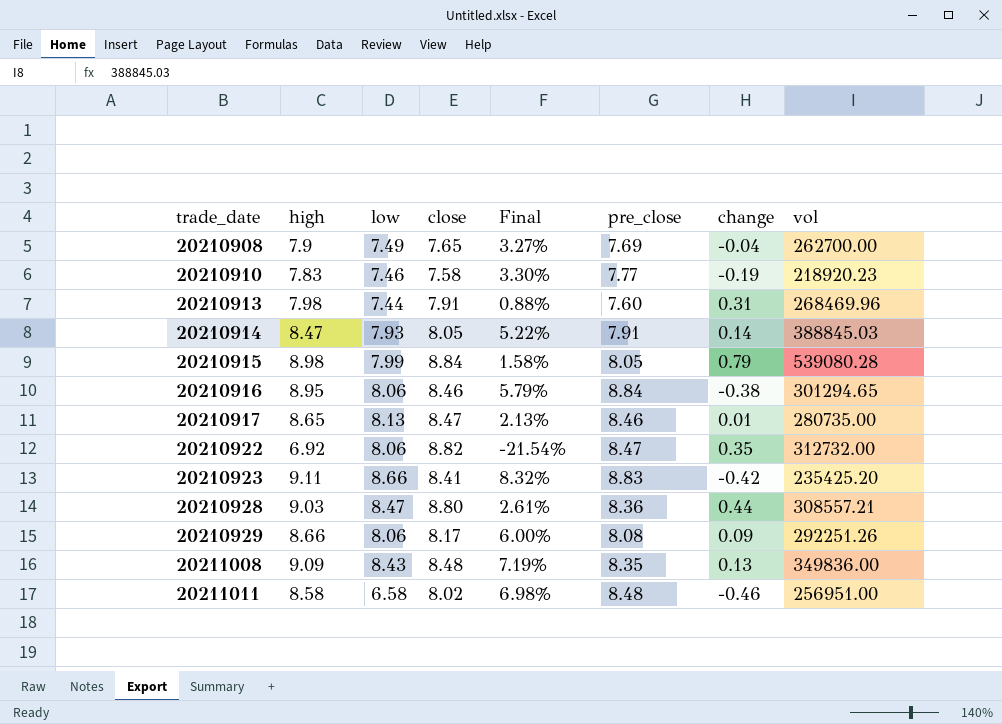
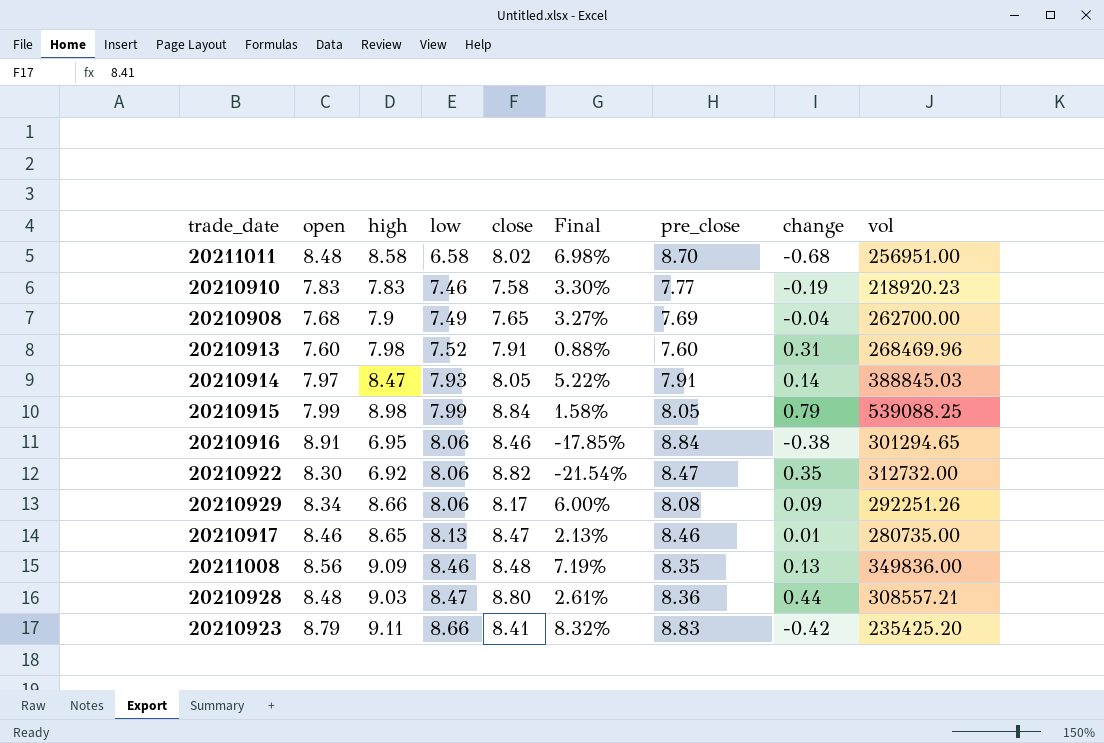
row order: trade_date ascending -> low ascending
column open | position: none -> 2
20211011 | pre_close: 8.48 -> 8.70
20211011 | change: -0.46 -> -0.68
20210913 | low: 7.44 -> 7.52
20210915 | vol: 539080.28 -> 539088.25
20210916 | high: 8.95 -> 6.95
20210916 | Final: 5.79% -> -17.85%
20211008 | low: 8.43 -> 8.46

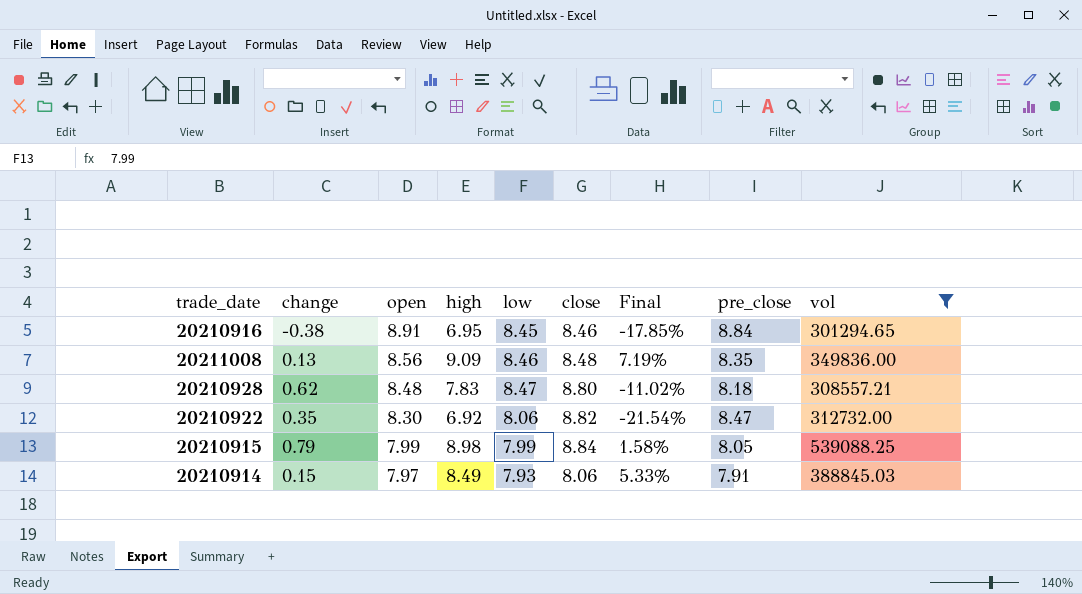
filter: none -> vol >= 301294.65
row order: low ascending -> open descending
column change | position: 8 -> 2
20210916 | low: 8.06 -> 8.45
20210928 | change: 0.44 -> 0.62
20210928 | high: 9.03 -> 7.83
20210928 | Final: 2.61% -> -11.02%
20210928 | pre_close: 8.36 -> 8.18
20210914 | change: 0.14 -> 0.15
20210914 | high: 8.47 -> 8.49
20210914 | close: 8.05 -> 8.06
20210914 | Final: 5.22% -> 5.33%

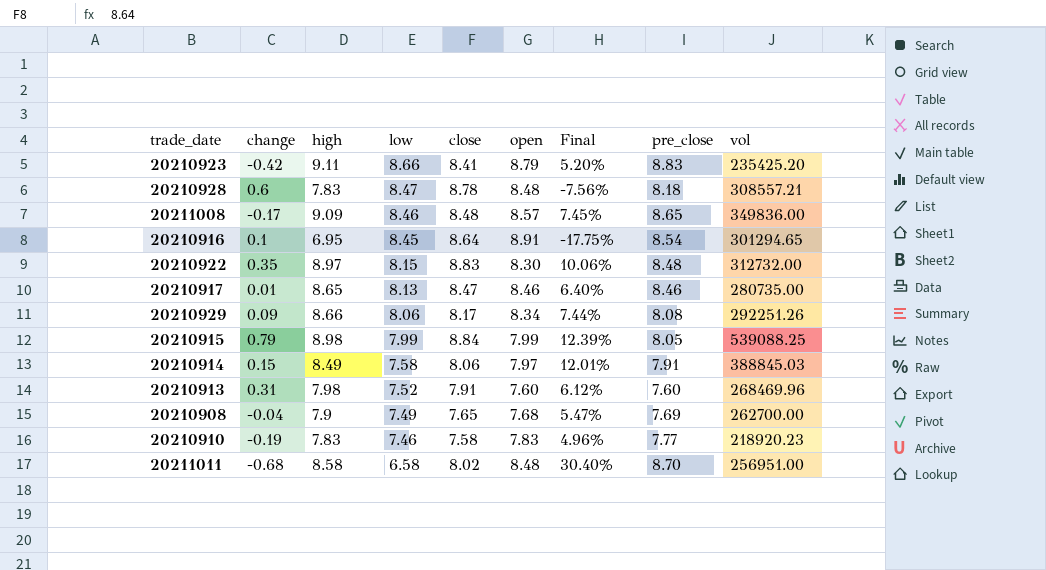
filter: vol >= 301294.65 -> none
row order: open descending -> low descending
column open | position: 3 -> 6
column Final | formula: ([high] - [close]) / [close] -> ([high] - [low]) / [low]
20210928 | change: 0.62 -> 0.6
20210928 | close: 8.80 -> 8.78
20211008 | change: 0.13 -> -0.17
20211008 | open: 8.56 -> 8.57
20211008 | pre_close: 8.35 -> 8.65
20210916 | change: -0.38 -> 0.1
20210916 | close: 8.46 -> 8.64
20210916 | pre_close: 8.84 -> 8.54
20210922 | high: 6.92 -> 8.97
20210922 | low: 8.06 -> 8.15
20210922 | close: 8.82 -> 8.83
20210922 | pre_close: 8.47 -> 8.48
20210914 | low: 7.93 -> 7.58

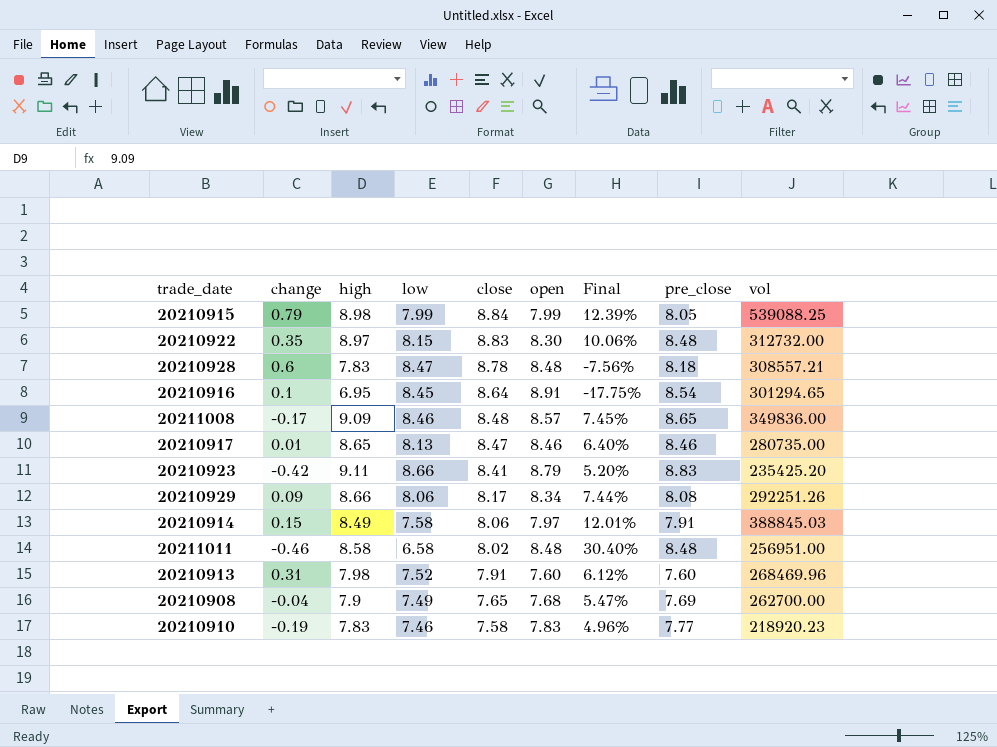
row order: low descending -> close descending
20211011 | change: -0.68 -> -0.46
20211011 | pre_close: 8.70 -> 8.48

